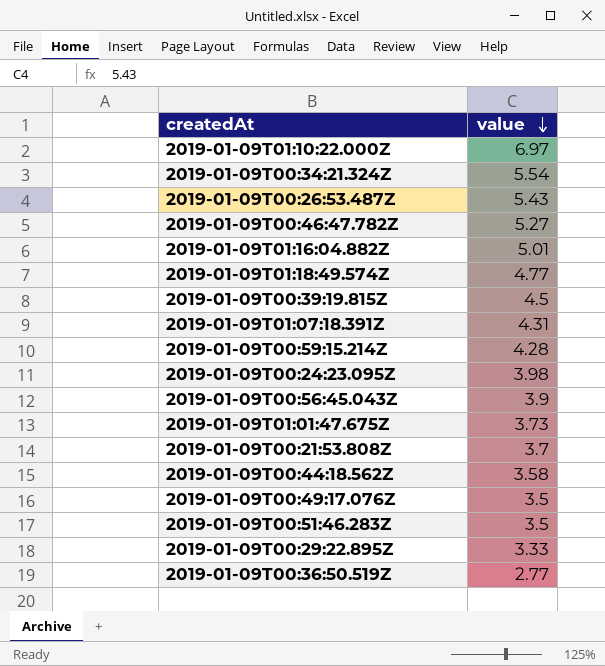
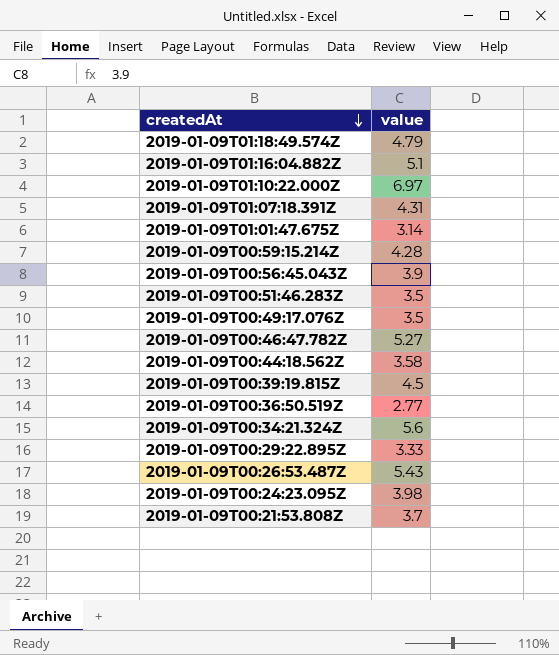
row order: value descending -> createdAt descending
2019-01-09T01:18:49.574Z | value: 4.77 -> 4.79
2019-01-09T01:16:04.882Z | value: 5.01 -> 5.1
2019-01-09T01:01:47.675Z | value: 3.73 -> 3.14
2019-01-09T00:34:21.324Z | value: 5.54 -> 5.6

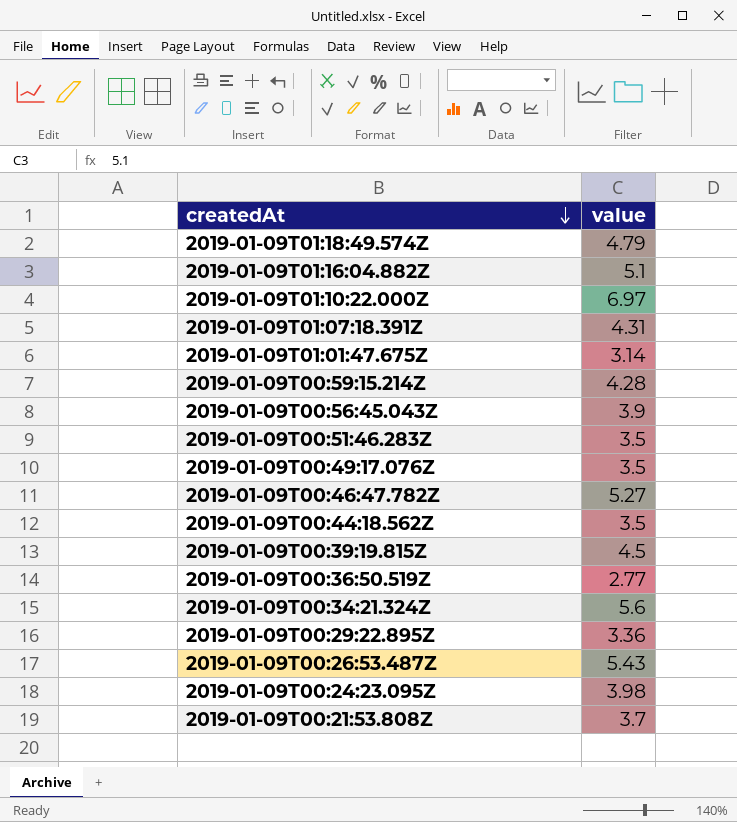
2019-01-09T00:44:18.562Z | value: 3.58 -> 3.5
2019-01-09T00:29:22.895Z | value: 3.33 -> 3.36

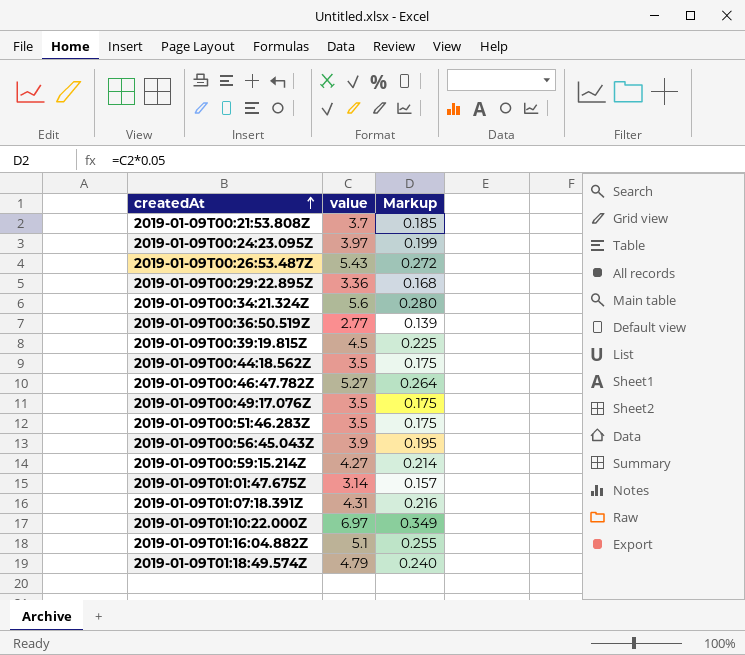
row order: createdAt descending -> createdAt ascending
column Markup | formula: none -> [value] * 0.05
2019-01-09T00:24:23.095Z | value: 3.98 -> 3.97
2019-01-09T00:59:15.214Z | value: 4.28 -> 4.27

